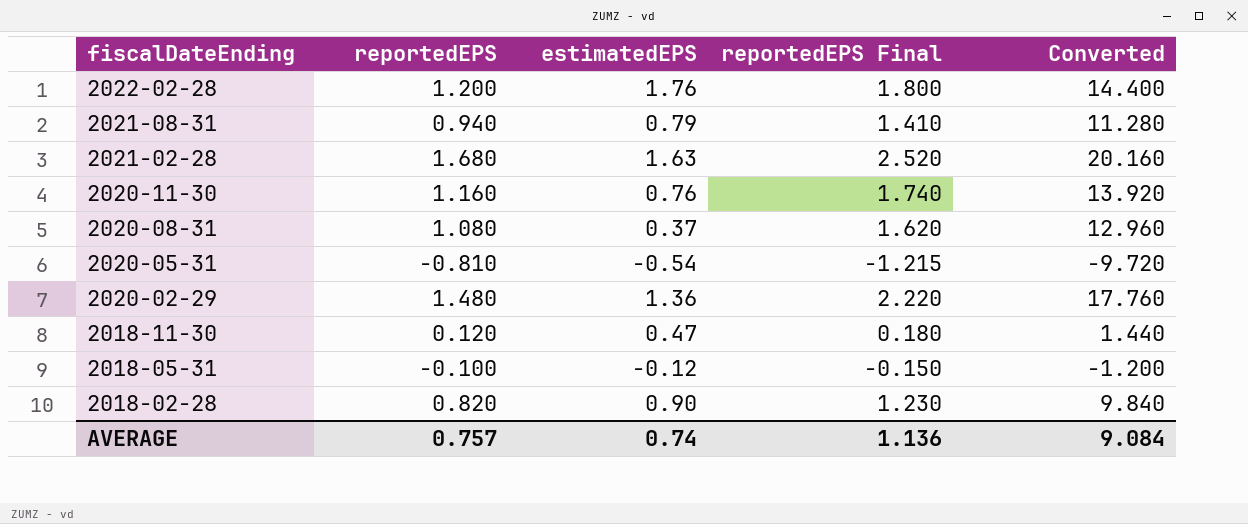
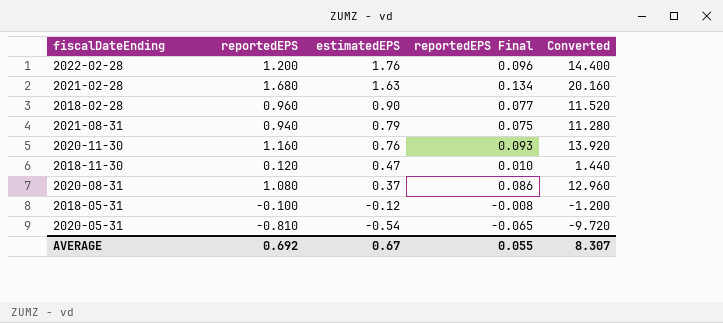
row order: fiscalDateEnding descending -> estimatedEPS descending
column reportedEPS Final | formula: [reportedEPS] * 1.5 -> [reportedEPS] * 0.08
row 2020-02-29: 1.480 | 1.36 | 2.220 | 17.760 -> none
2018-02-28 | reportedEPS: 0.820 -> 0.960
2018-02-28 | Converted: 9.840 -> 11.520
AVERAGE | reportedEPS: 0.757 -> 0.692
AVERAGE | estimatedEPS: 0.74 -> 0.67
AVERAGE | reportedEPS Final: 1.136 -> 0.055
AVERAGE | Converted: 9.084 -> 8.307

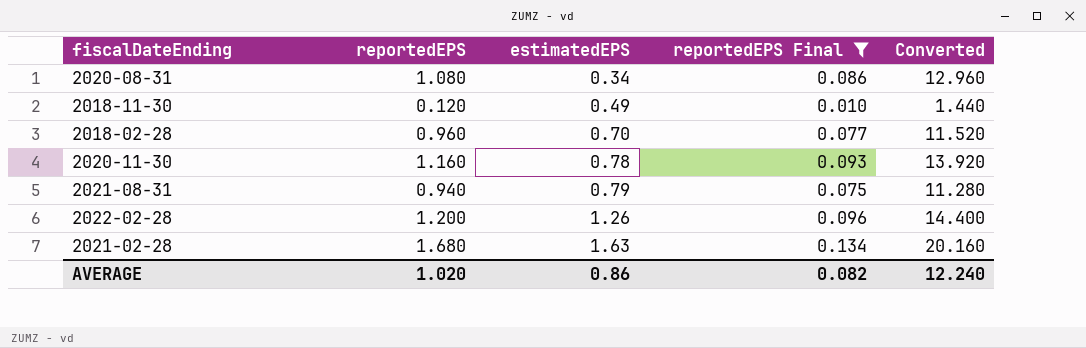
filter: none -> reportedEPS Final >= 0.010
row order: estimatedEPS descending -> estimatedEPS ascending
2020-08-31 | estimatedEPS: 0.37 -> 0.34
2018-11-30 | estimatedEPS: 0.47 -> 0.49
2018-02-28 | estimatedEPS: 0.90 -> 0.70
2020-11-30 | estimatedEPS: 0.76 -> 0.78
2022-02-28 | estimatedEPS: 1.76 -> 1.26
AVERAGE | reportedEPS: 0.692 -> 1.020
AVERAGE | estimatedEPS: 0.67 -> 0.86
AVERAGE | reportedEPS Final: 0.055 -> 0.082
AVERAGE | Converted: 8.307 -> 12.240

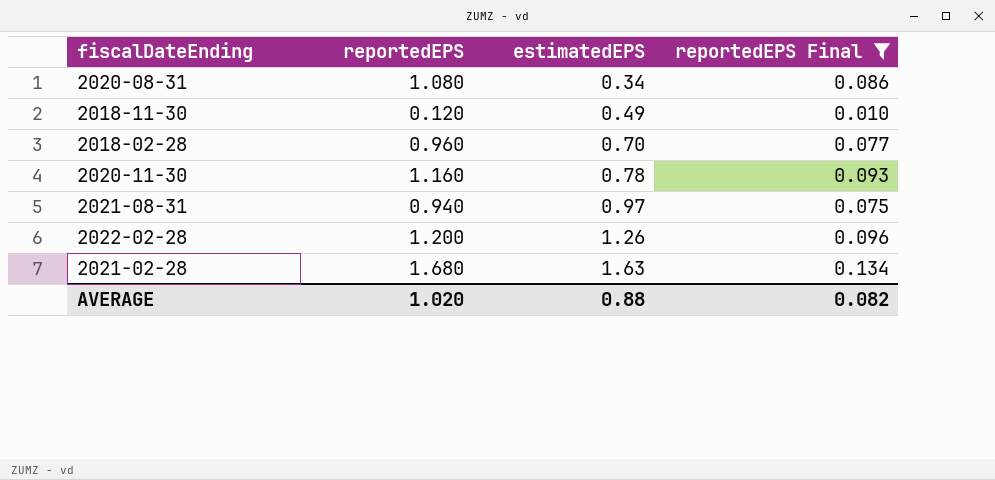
column Converted | formula: [reportedEPS] * 12 -> none
2021-08-31 | estimatedEPS: 0.79 -> 0.97
AVERAGE | estimatedEPS: 0.86 -> 0.88

